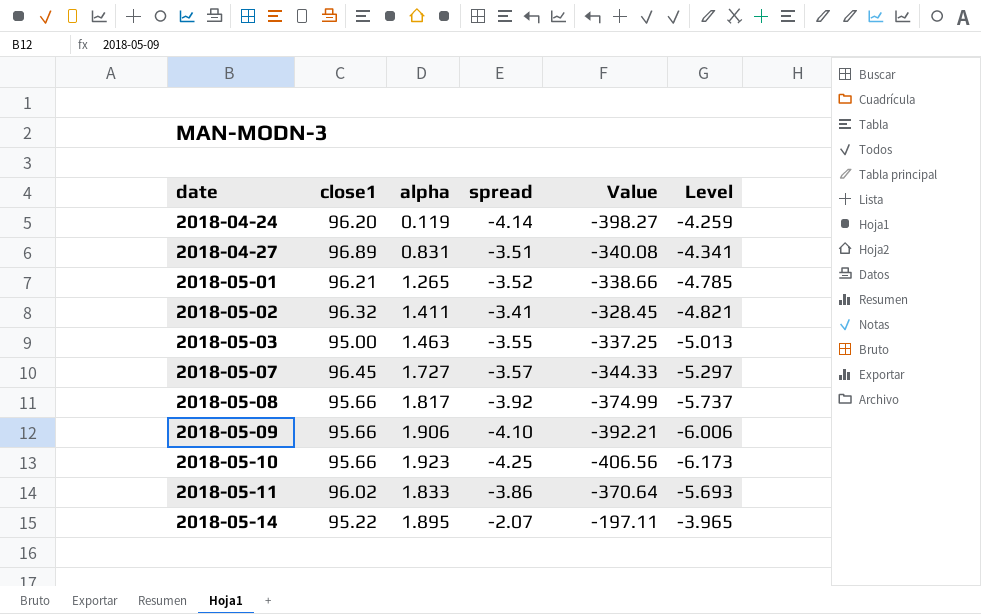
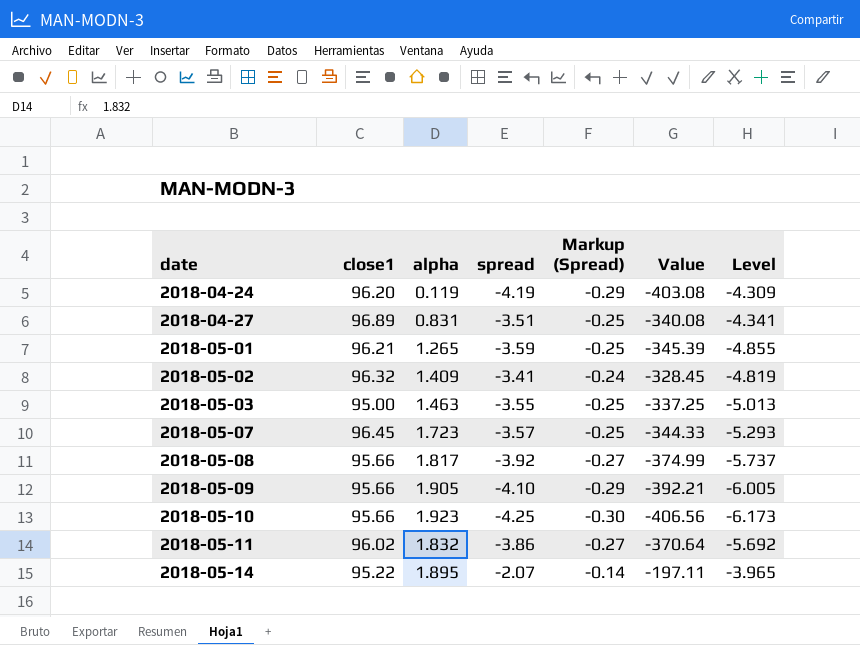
column Markup (Spread) | formula: none -> [spread] * 0.07
2018-04-24 | spread: -4.14 -> -4.19
2018-04-24 | Value: -398.27 -> -403.08
2018-04-24 | Level: -4.259 -> -4.309
2018-05-01 | spread: -3.52 -> -3.59
2018-05-01 | Value: -338.66 -> -345.39
2018-05-01 | Level: -4.785 -> -4.855
2018-05-02 | alpha: 1.411 -> 1.409
2018-05-02 | Level: -4.821 -> -4.819
2018-05-07 | alpha: 1.727 -> 1.723
2018-05-07 | Level: -5.297 -> -5.293
2018-05-09 | alpha: 1.906 -> 1.905
2018-05-09 | Level: -6.006 -> -6.005
2018-05-11 | alpha: 1.833 -> 1.832
2018-05-11 | Level: -5.693 -> -5.692

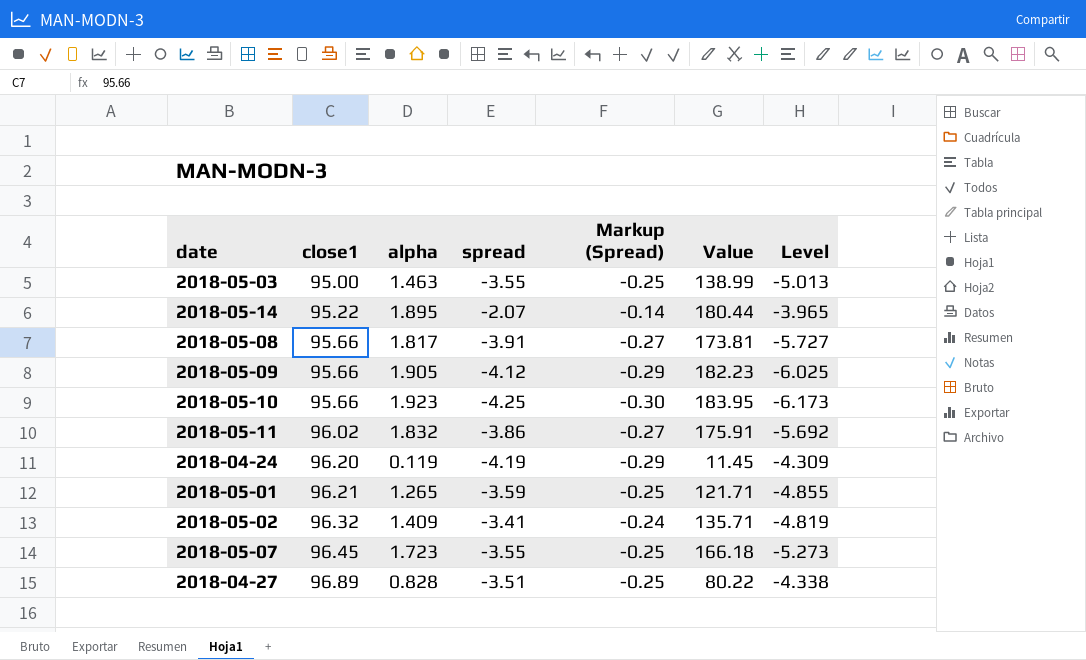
row order: date ascending -> close1 ascending
column Value | formula: [close1] * [spread] -> [close1] * [alpha]
2018-05-08 | spread: -3.92 -> -3.91
2018-05-08 | Level: -5.737 -> -5.727
2018-05-09 | spread: -4.10 -> -4.12
2018-05-09 | Level: -6.005 -> -6.025
2018-05-07 | spread: -3.57 -> -3.55
2018-05-07 | Level: -5.293 -> -5.273
2018-04-27 | alpha: 0.831 -> 0.828
2018-04-27 | Level: -4.341 -> -4.338

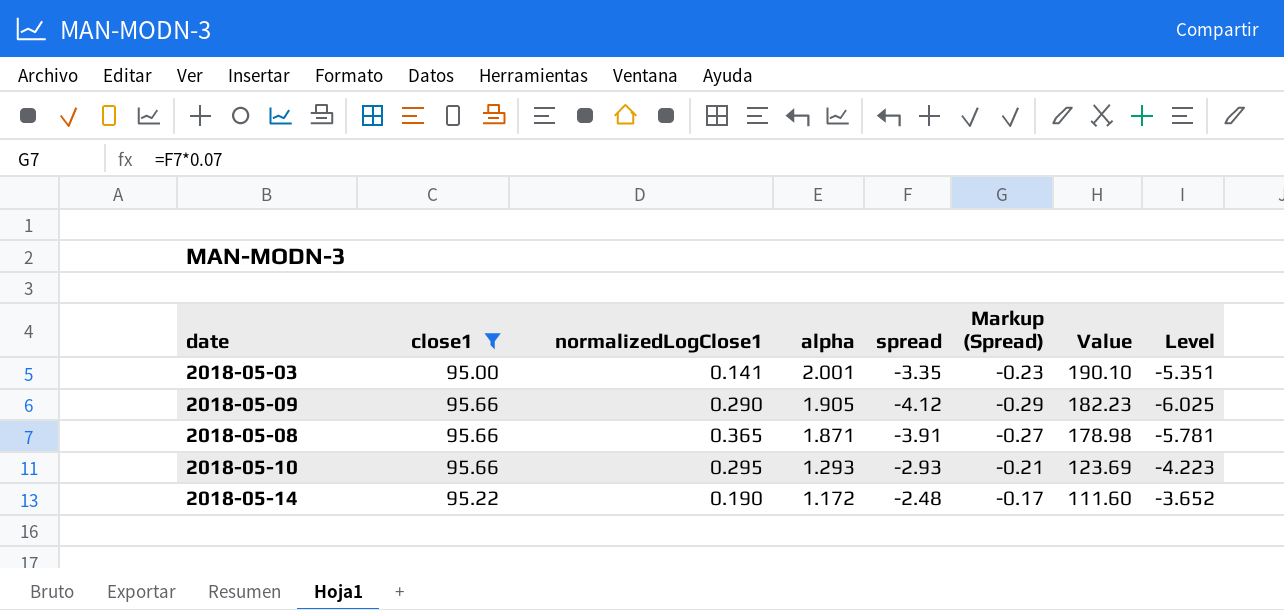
filter: none -> close1 <= 95.66
row order: close1 ascending -> alpha descending
column normalizedLogClose1 | position: none -> 3
2018-05-03 | alpha: 1.463 -> 2.001
2018-05-03 | spread: -3.55 -> -3.35
2018-05-03 | Markup (Spread): -0.25 -> -0.23
2018-05-03 | Value: 138.99 -> 190.10
2018-05-03 | Level: -5.013 -> -5.351
2018-05-08 | alpha: 1.817 -> 1.871
2018-05-08 | Value: 173.81 -> 178.98
2018-05-08 | Level: -5.727 -> -5.781
2018-05-10 | alpha: 1.923 -> 1.293
2018-05-10 | spread: -4.25 -> -2.93
2018-05-10 | Markup (Spread): -0.30 -> -0.21
2018-05-10 | Value: 183.95 -> 123.69
2018-05-10 | Level: -6.173 -> -4.223
2018-05-14 | alpha: 1.895 -> 1.172
2018-05-14 | spread: -2.07 -> -2.48
2018-05-14 | Markup (Spread): -0.14 -> -0.17
2018-05-14 | Value: 180.44 -> 111.60
2018-05-14 | Level: -3.965 -> -3.652

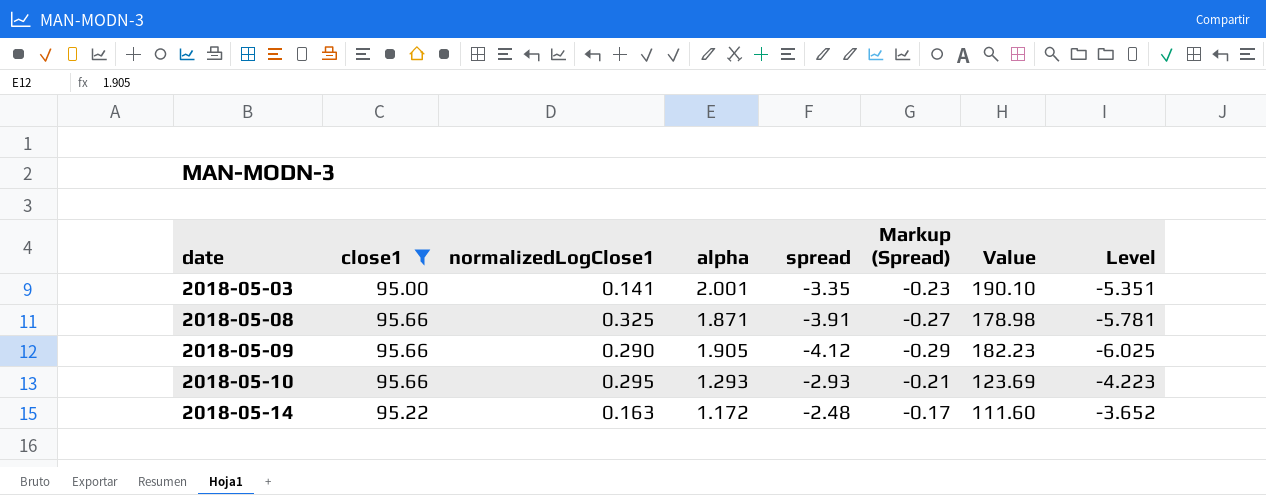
row order: alpha descending -> date ascending
2018-05-08 | normalizedLogClose1: 0.365 -> 0.325
2018-05-14 | normalizedLogClose1: 0.190 -> 0.163

